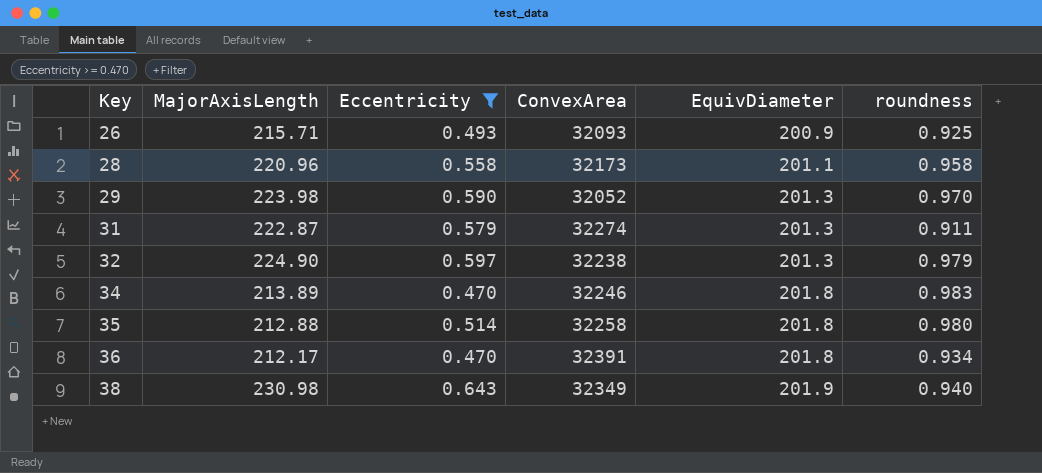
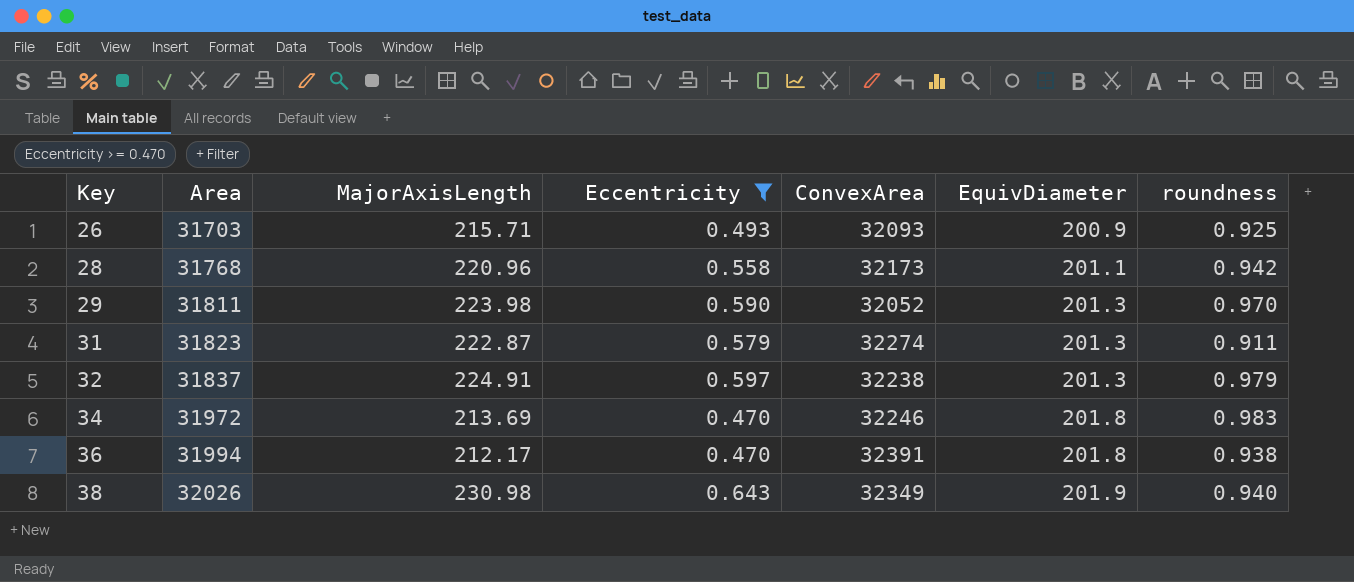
column Area | position: none -> 2
row 35: 212.88 | 0.514 | 32258 | 201.8 | 0.980 -> none
28 | roundness: 0.958 -> 0.942
32 | MajorAxisLength: 224.90 -> 224.91
34 | MajorAxisLength: 213.89 -> 213.69
36 | roundness: 0.934 -> 0.938

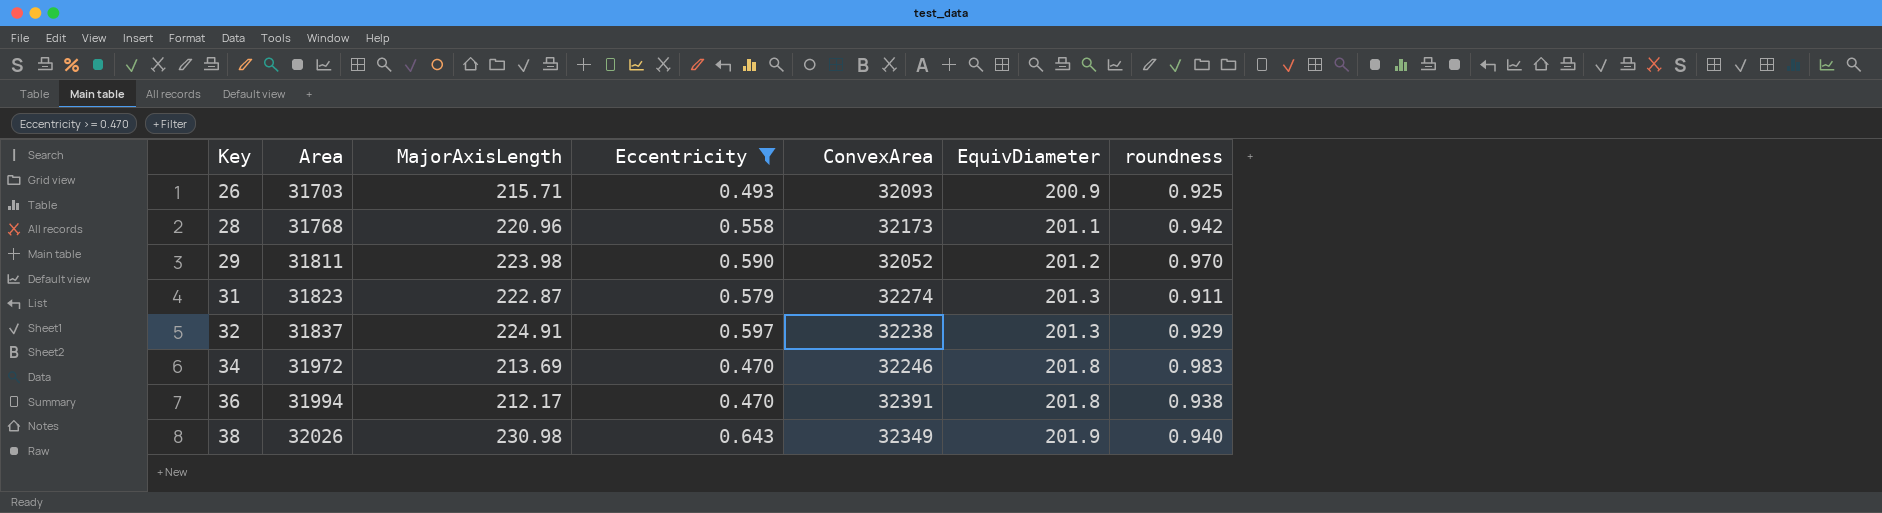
29 | EquivDiameter: 201.3 -> 201.2
32 | roundness: 0.979 -> 0.929

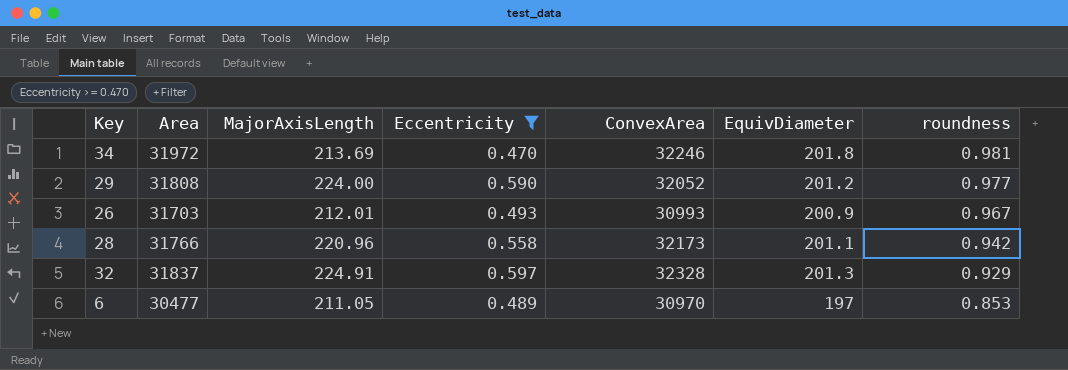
row order: Key ascending -> roundness descending
row 31: 31823 | 222.87 | 0.579 | 32274 | 201.3 | 0.911 -> none
row 36: 31994 | 212.17 | 0.470 | 32391 | 201.8 | 0.938 -> none
row 38: 32026 | 230.98 | 0.643 | 32349 | 201.9 | 0.940 -> none
34 | roundness: 0.983 -> 0.981
29 | Area: 31811 -> 31808
29 | MajorAxisLength: 223.98 -> 224.00
29 | roundness: 0.970 -> 0.977
26 | MajorAxisLength: 215.71 -> 212.01
26 | ConvexArea: 32093 -> 30993
26 | roundness: 0.925 -> 0.967
28 | Area: 31768 -> 31766
32 | ConvexArea: 32238 -> 32328
row 6: none -> 30477 | 211.05 | 0.489 | 30970 | 197 | 0.853

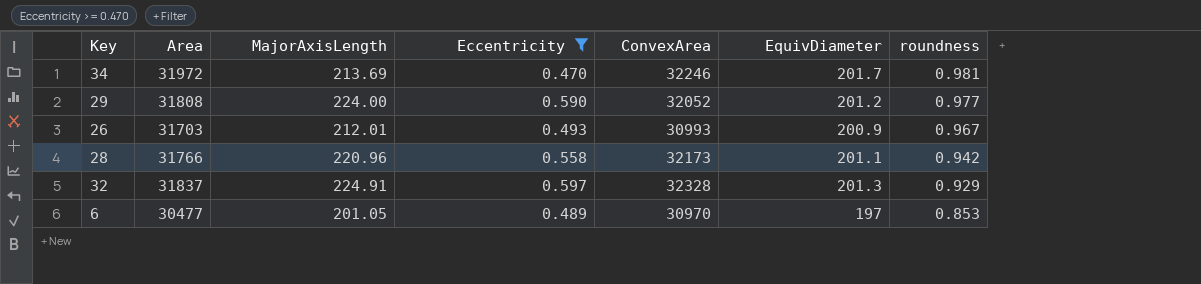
34 | EquivDiameter: 201.8 -> 201.7
6 | MajorAxisLength: 211.05 -> 201.05

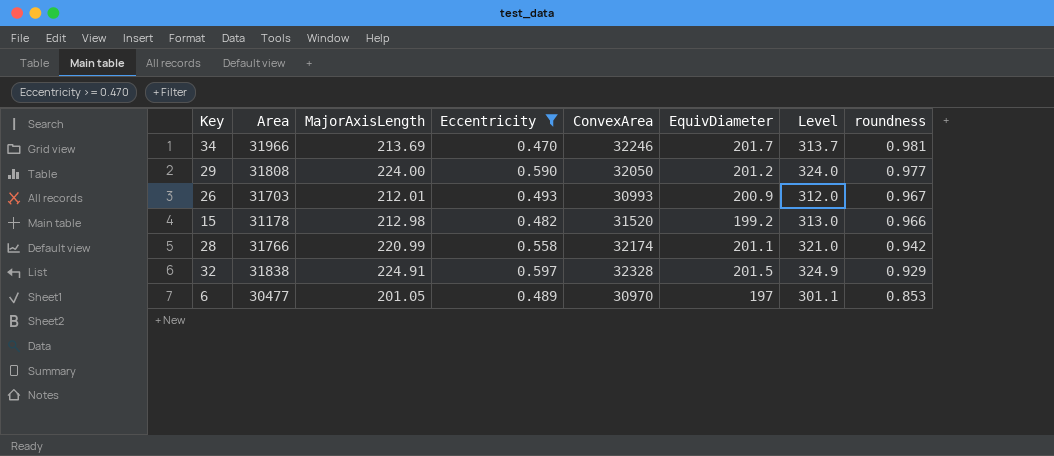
column Level | formula: none -> [MajorAxisLength] + 100
34 | Area: 31972 -> 31966
29 | ConvexArea: 32052 -> 32050
row 15: none -> 31178 | 212.98 | 0.482 | 31520 | 199.2 | 313.0 | 0.966
28 | MajorAxisLength: 220.96 -> 220.99
28 | ConvexArea: 32173 -> 32174
32 | Area: 31837 -> 31838
32 | EquivDiameter: 201.3 -> 201.5

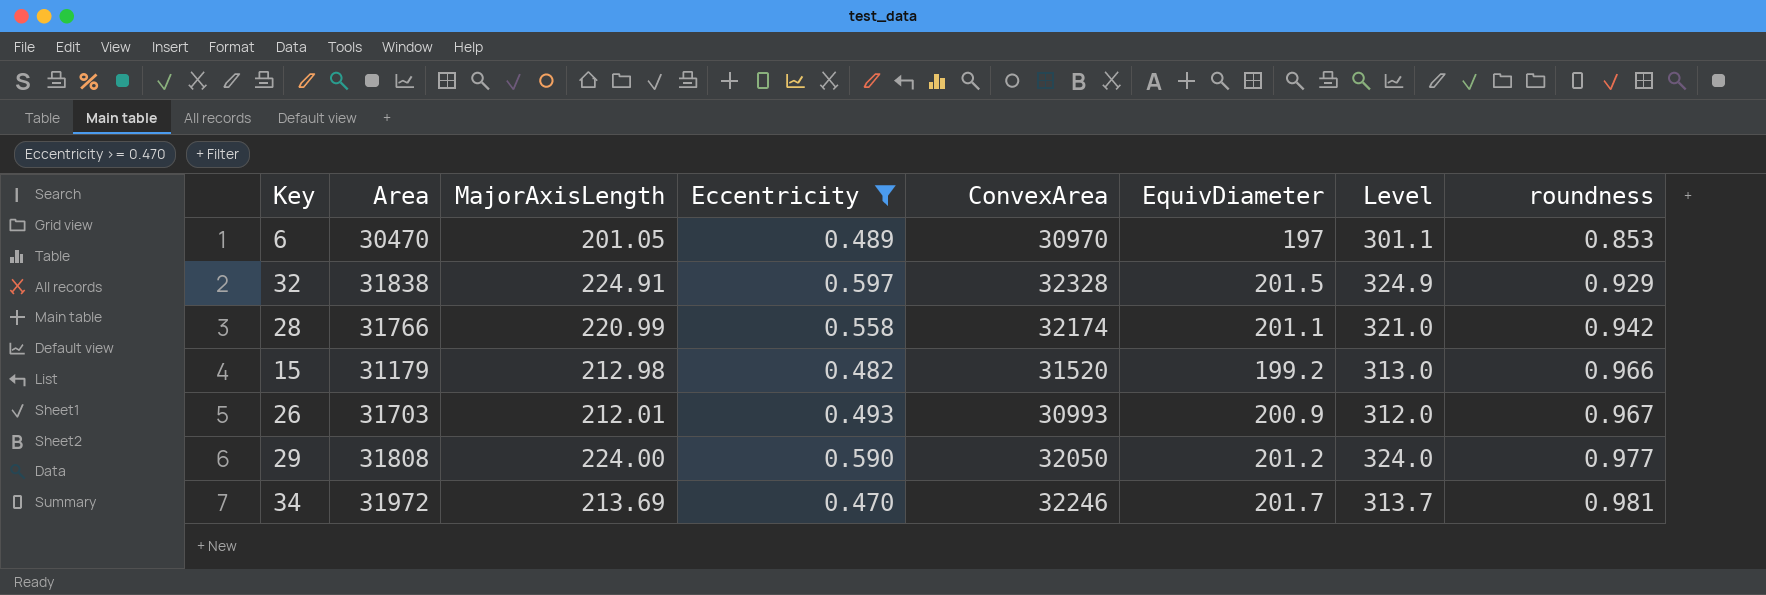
row order: roundness descending -> roundness ascending
6 | Area: 30477 -> 30470
15 | Area: 31178 -> 31179
34 | Area: 31966 -> 31972

